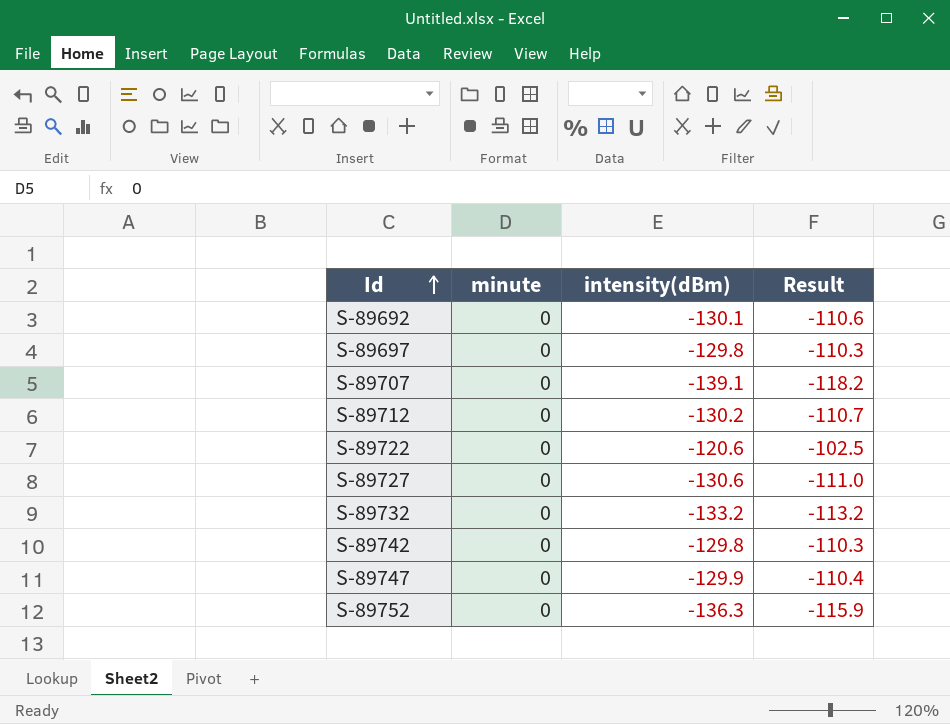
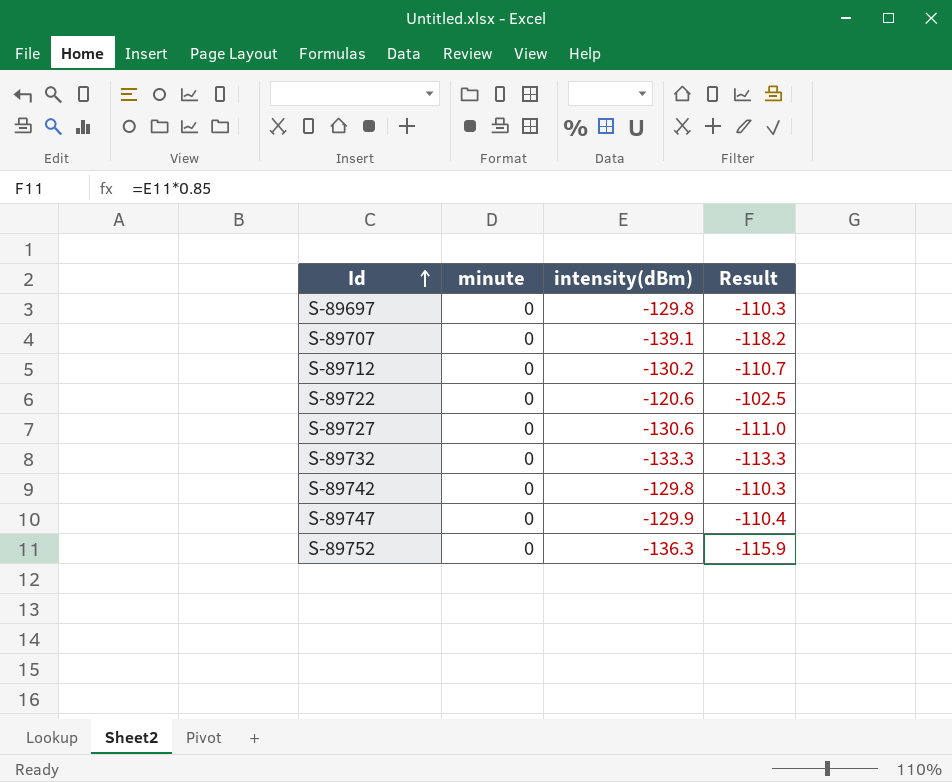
row S-89692: 0 | -130.1 | -110.6 -> none
S-89732 | intensity(dBm): -133.2 -> -133.3
S-89732 | Result: -113.2 -> -113.3

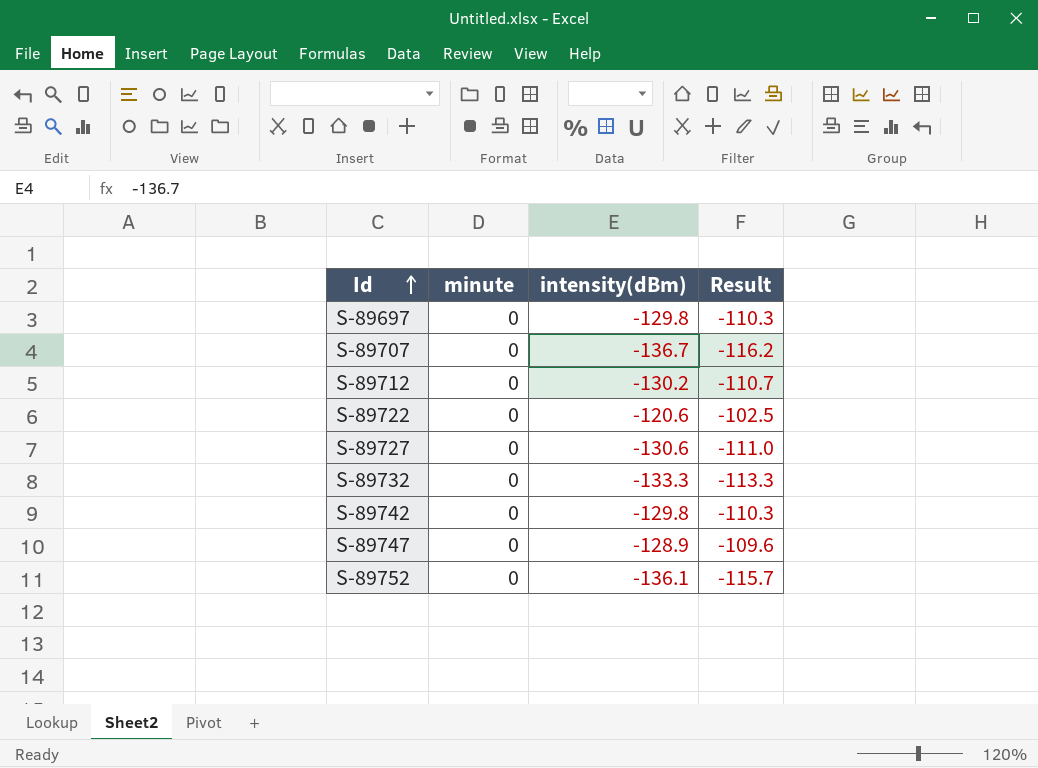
S-89707 | intensity(dBm): -139.1 -> -136.7
S-89707 | Result: -118.2 -> -116.2
S-89747 | intensity(dBm): -129.9 -> -128.9
S-89747 | Result: -110.4 -> -109.6
S-89752 | intensity(dBm): -136.3 -> -136.1
S-89752 | Result: -115.9 -> -115.7

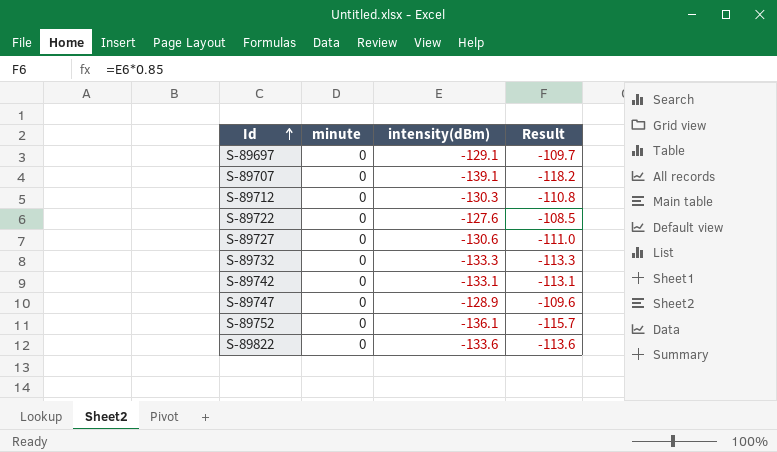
S-89697 | intensity(dBm): -129.8 -> -129.1
S-89697 | Result: -110.3 -> -109.7
S-89707 | intensity(dBm): -136.7 -> -139.1
S-89707 | Result: -116.2 -> -118.2
S-89712 | intensity(dBm): -130.2 -> -130.3
S-89712 | Result: -110.7 -> -110.8
S-89722 | intensity(dBm): -120.6 -> -127.6
S-89722 | Result: -102.5 -> -108.5
S-89742 | intensity(dBm): -129.8 -> -133.1
S-89742 | Result: -110.3 -> -113.1
row S-89822: none -> 0 | -133.6 | -113.6

